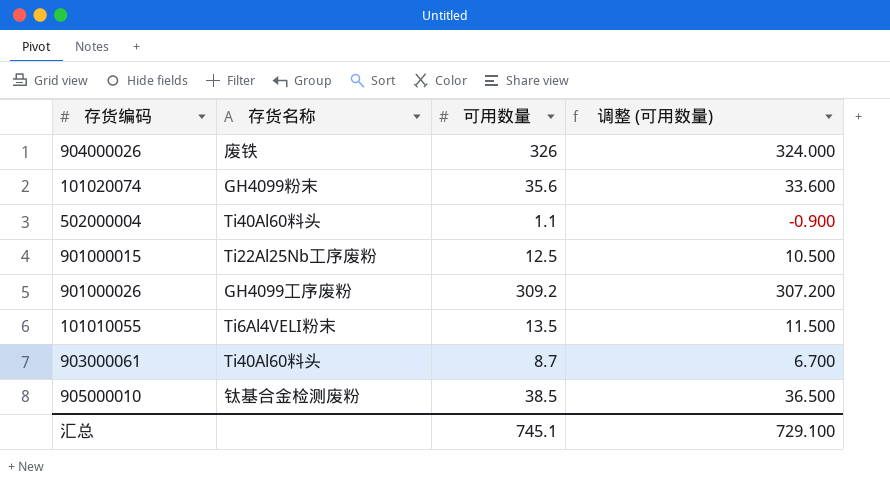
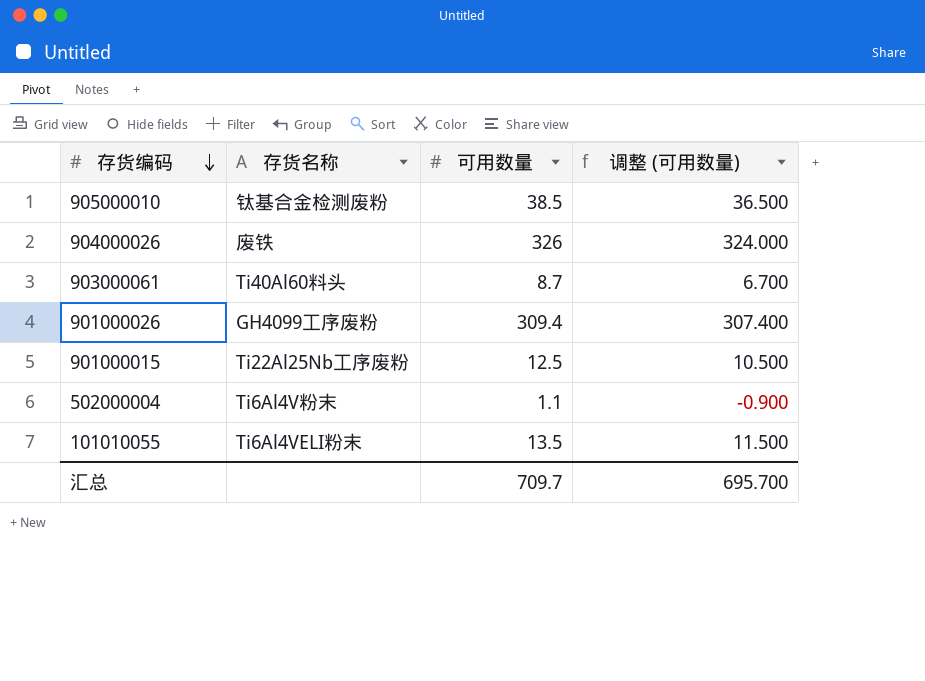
row order: none -> 存货编码 descending
row 101020074: GH4099粉末 | 35.6 | 33.600 -> none
901000026 | 可用数量: 309.2 -> 309.4
901000026 | 调整 (可用数量): 307.200 -> 307.400
502000004 | 存货名称: Ti40Al60料头 -> Ti6Al4V粉末
汇总 | 可用数量: 745.1 -> 709.7
汇总 | 调整 (可用数量): 729.100 -> 695.700

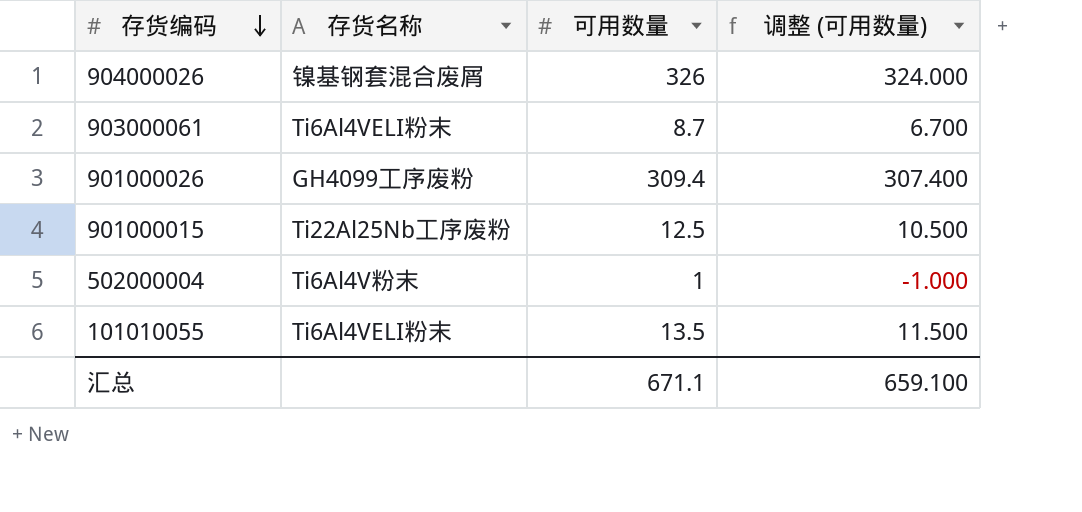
row 905000010: 钛基合金检测废粉 | 38.5 | 36.500 -> none
904000026 | 存货名称: 废铁 -> 镍基钢套混合废屑
903000061 | 存货名称: Ti40Al60料头 -> Ti6Al4VELI粉末
502000004 | 可用数量: 1.1 -> 1
502000004 | 调整 (可用数量): -0.900 -> -1.000
汇总 | 可用数量: 709.7 -> 671.1
汇总 | 调整 (可用数量): 695.700 -> 659.100

